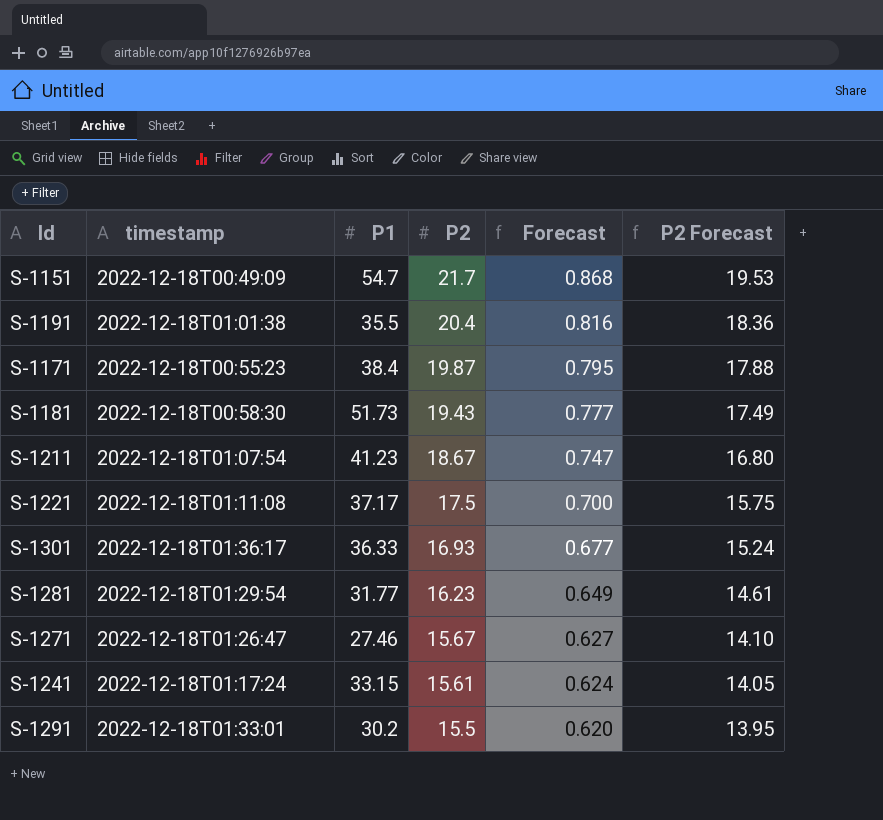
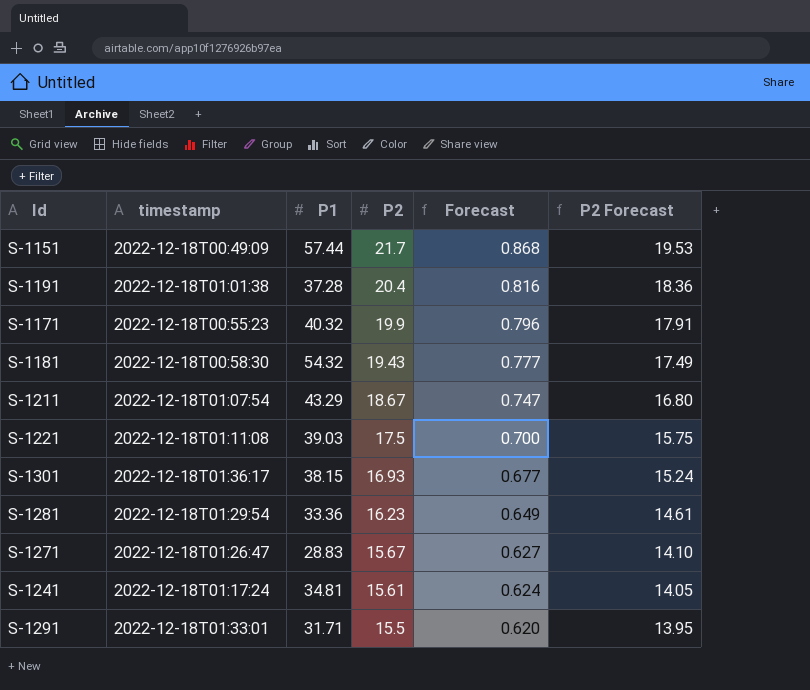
S-1151 | P1: 54.7 -> 57.44
S-1191 | P1: 35.5 -> 37.28
S-1171 | P1: 38.4 -> 40.32
S-1171 | P2: 19.87 -> 19.9
S-1171 | Forecast: 0.795 -> 0.796
S-1171 | P2 Forecast: 17.88 -> 17.91
S-1181 | P1: 51.73 -> 54.32
S-1211 | P1: 41.23 -> 43.29
S-1221 | P1: 37.17 -> 39.03
S-1301 | P1: 36.33 -> 38.15
S-1281 | P1: 31.77 -> 33.36
S-1271 | P1: 27.46 -> 28.83
S-1241 | P1: 33.15 -> 34.81
S-1291 | P1: 30.2 -> 31.71

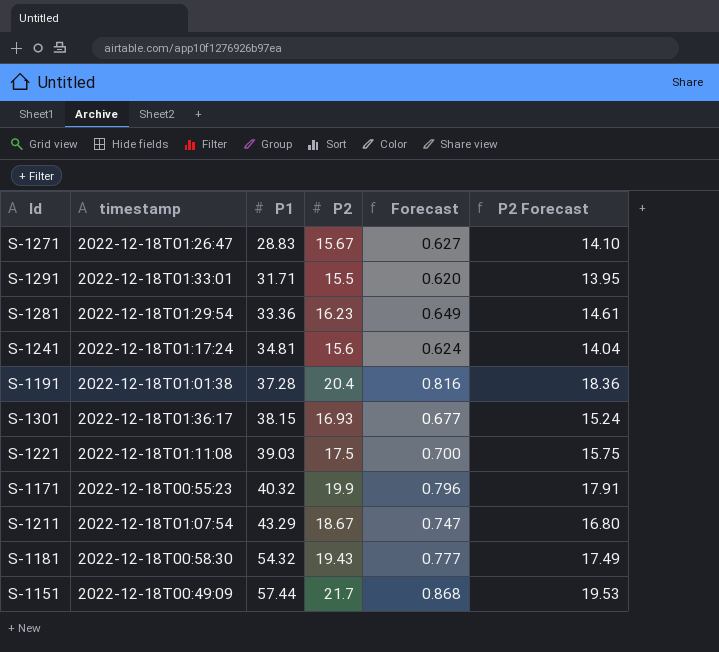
row order: P2 descending -> P1 ascending
S-1241 | P2: 15.61 -> 15.6
S-1241 | P2 Forecast: 14.05 -> 14.04

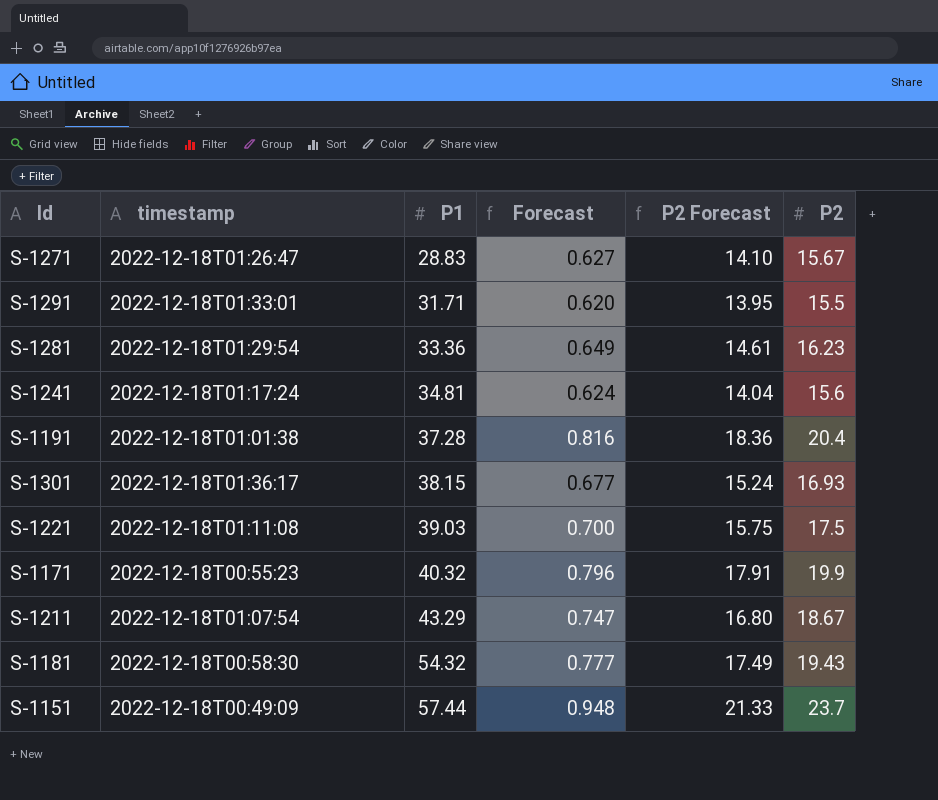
column P2 | position: 4 -> 6
S-1151 | Forecast: 0.868 -> 0.948
S-1151 | P2 Forecast: 19.53 -> 21.33
S-1151 | P2: 21.7 -> 23.7

